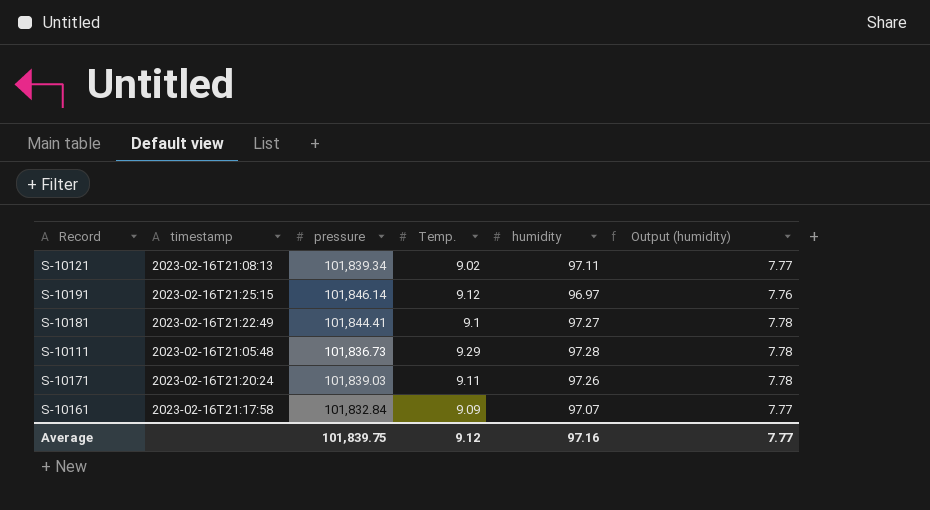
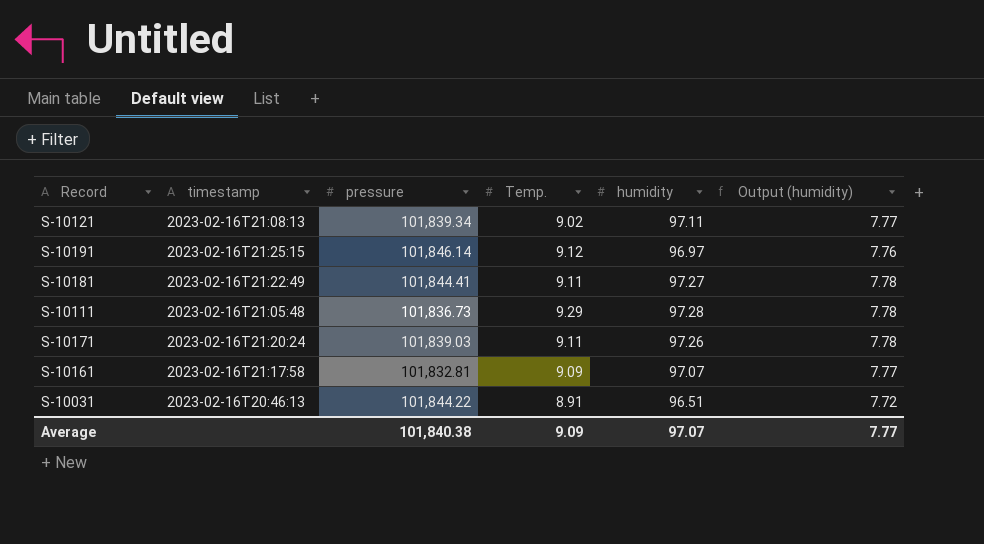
S-10181 | Temp.: 9.1 -> 9.11
S-10161 | pressure: 101,832.84 -> 101,832.81
row S-10031: none -> 2023-02-16T20:46:13 | 101,844.22 | 8.91 | 96.51 | 7.72
Average | pressure: 101,839.75 -> 101,840.38
Average | Temp.: 9.12 -> 9.09
Average | humidity: 97.16 -> 97.07

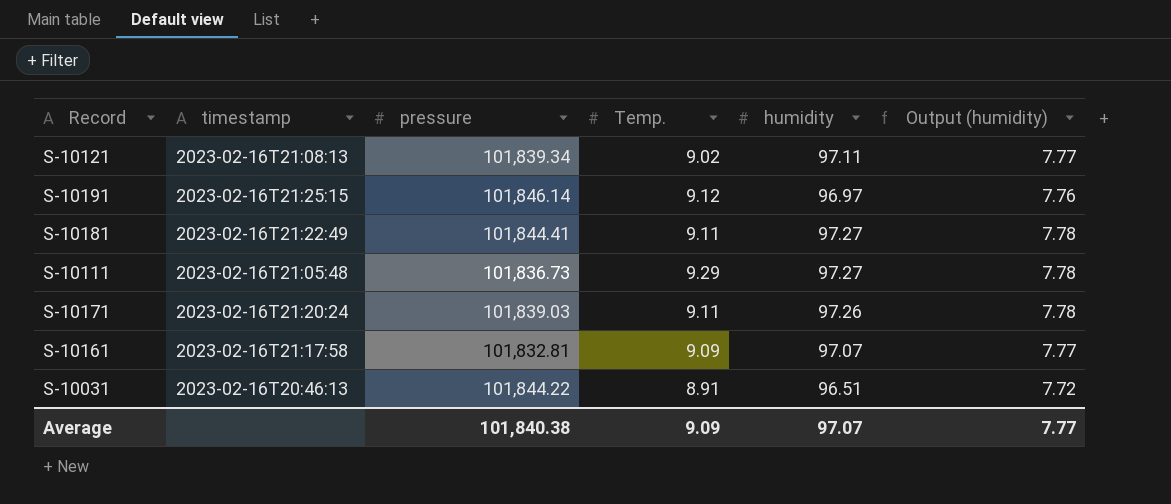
S-10111 | humidity: 97.28 -> 97.27

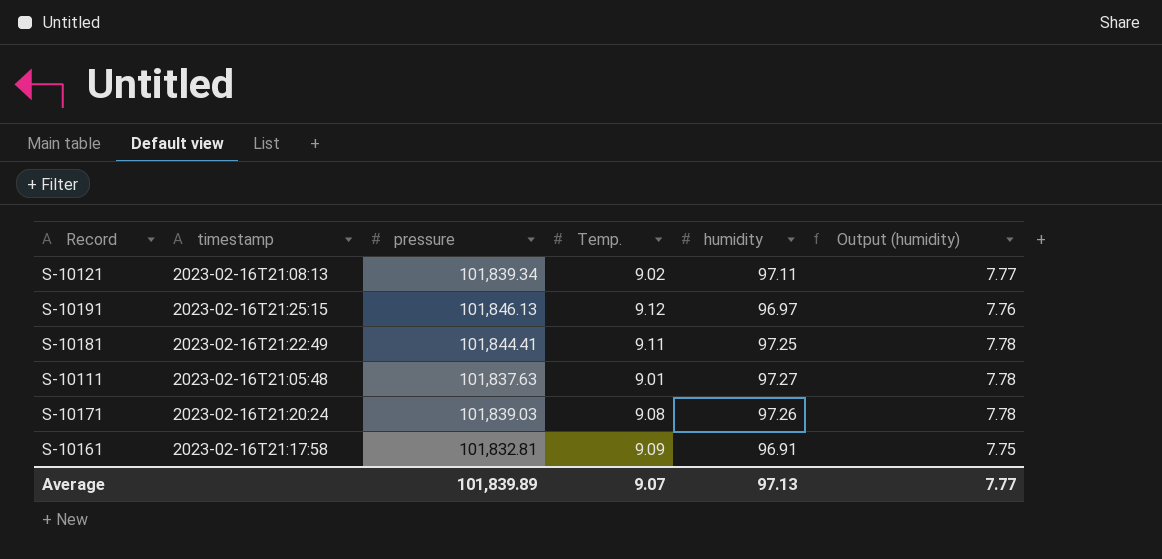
row S-10031: 2023-02-16T20:46:13 | 101,844.22 | 8.91 | 96.51 | 7.72 -> none
S-10191 | pressure: 101,846.14 -> 101,846.13
S-10181 | humidity: 97.27 -> 97.25
S-10111 | pressure: 101,836.73 -> 101,837.63
S-10111 | Temp.: 9.29 -> 9.01
S-10171 | Temp.: 9.11 -> 9.08
S-10161 | humidity: 97.07 -> 96.91
S-10161 | Output (humidity): 7.77 -> 7.75
Average | pressure: 101,840.38 -> 101,839.89
Average | Temp.: 9.09 -> 9.07
Average | humidity: 97.07 -> 97.13

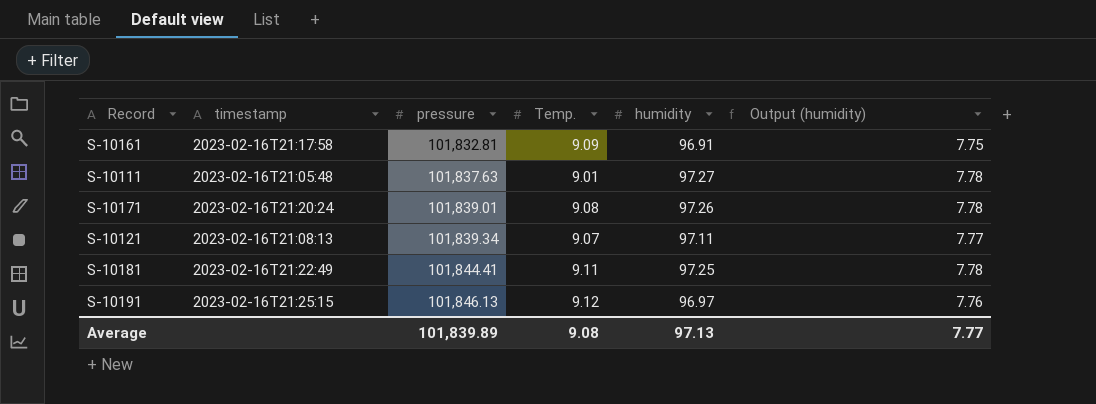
row order: none -> pressure ascending
S-10171 | pressure: 101,839.03 -> 101,839.01
S-10121 | Temp.: 9.02 -> 9.07
Average | Temp.: 9.07 -> 9.08

